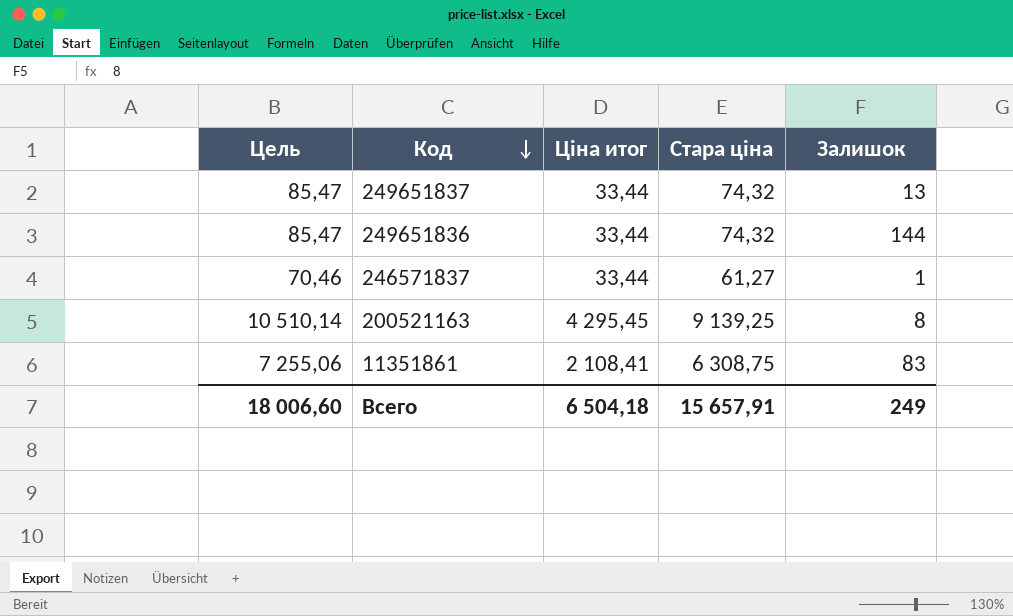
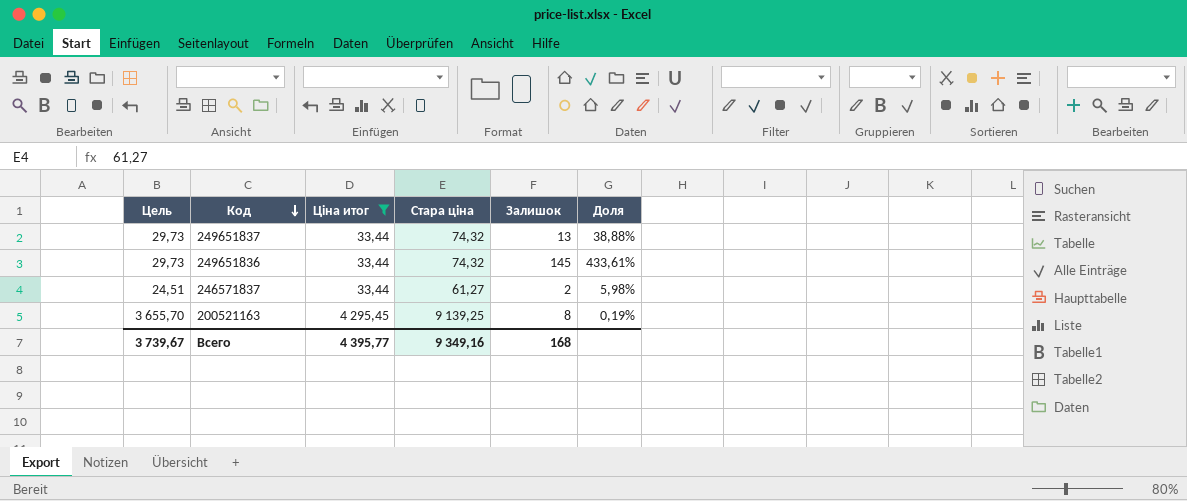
filter: none -> Ціна итог != 2 108,41
column Цель | formula: [Стара ціна] * 1,15 -> [Стара ціна] * 0,4
column Доля | formula: none -> [Залишок] / [Ціна итог]
249651836 | Залишок: 144 -> 145
246571837 | Залишок: 1 -> 2
Всего | Цель: 18 006,60 -> 3 739,67
Всего | Ціна итог: 6 504,18 -> 4 395,77
Всего | Стара ціна: 15 657,91 -> 9 349,16
Всего | Залишок: 249 -> 168

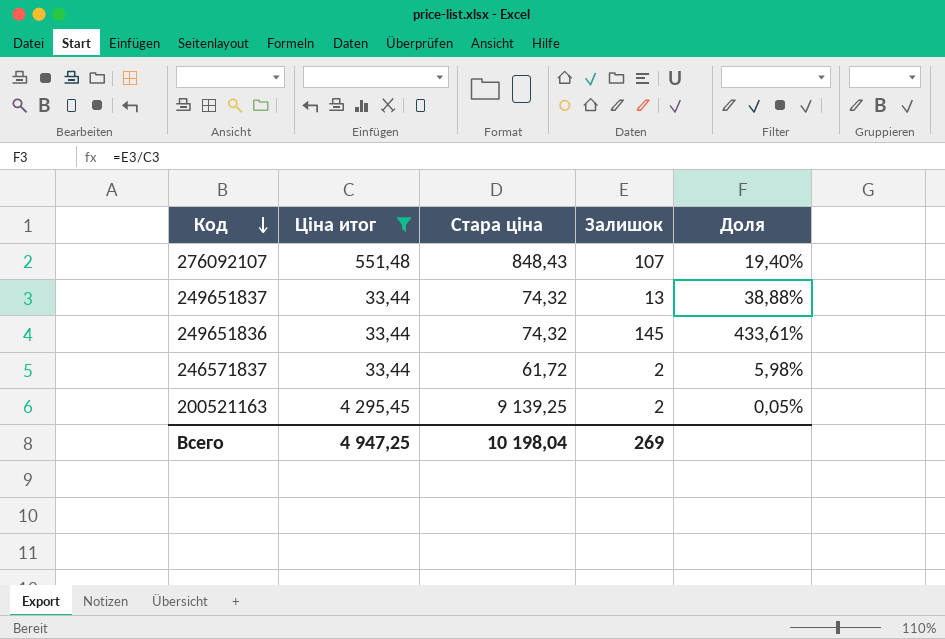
column Цель | formula: [Стара ціна] * 0,4 -> none
row 276092107: none -> 551,48 | 848,43 | 107 | 19,40%
246571837 | Стара ціна: 61,27 -> 61,72
200521163 | Залишок: 8 -> 2
200521163 | Доля: 0,19% -> 0,05%
Всего | Ціна итог: 4 395,77 -> 4 947,25
Всего | Стара ціна: 9 349,16 -> 10 198,04
Всего | Залишок: 168 -> 269

